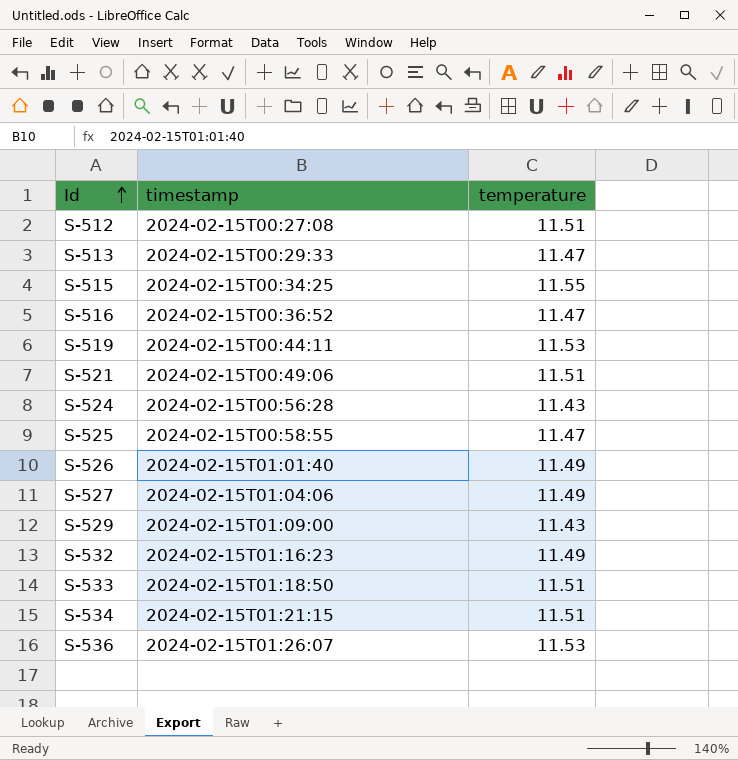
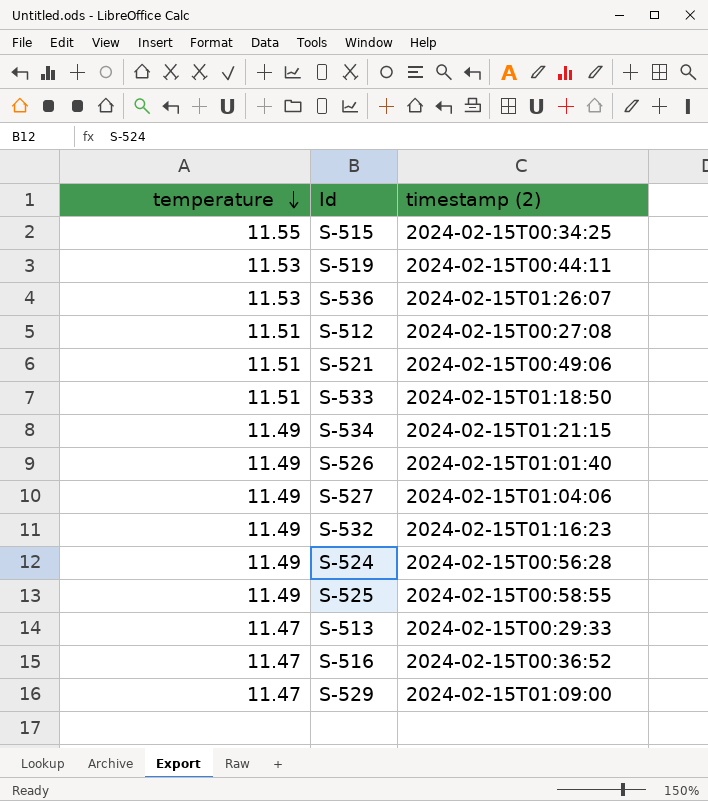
row order: Id ascending -> temperature descending
column temperature | position: 3 -> 1
column name: timestamp -> timestamp (2)
S-534 | temperature: 11.51 -> 11.49
S-524 | temperature: 11.43 -> 11.49
S-525 | temperature: 11.47 -> 11.49
S-529 | temperature: 11.43 -> 11.47

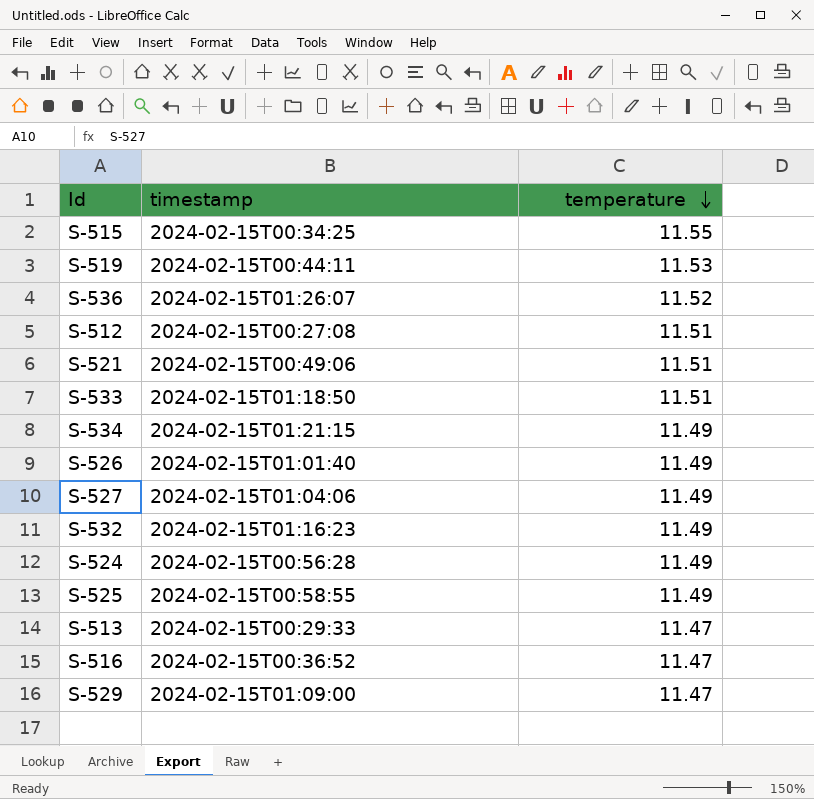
column name: timestamp (2) -> timestamp
column temperature | position: 1 -> 3
S-536 | temperature: 11.53 -> 11.52

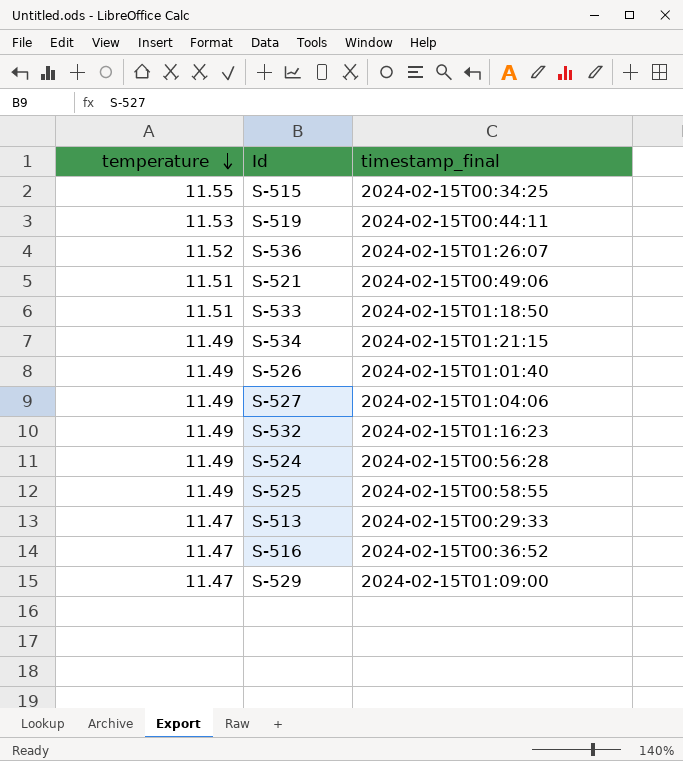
column temperature | position: 3 -> 1
column name: timestamp -> timestamp_final
row S-512: 2024-02-15T00:27:08 | 11.51 -> none

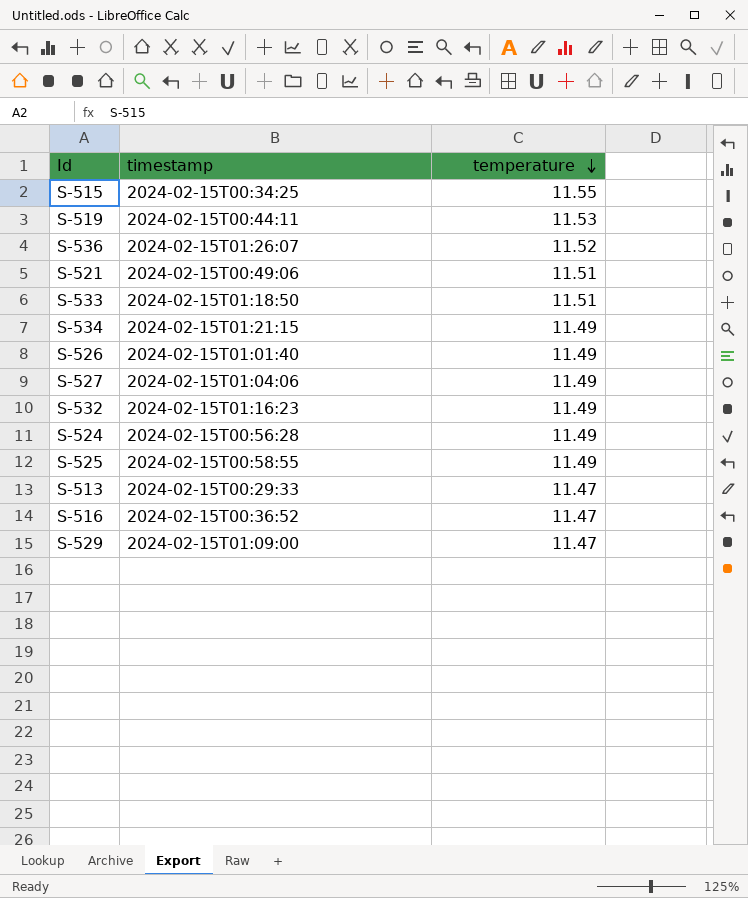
column name: timestamp_final -> timestamp
column temperature | position: 1 -> 3

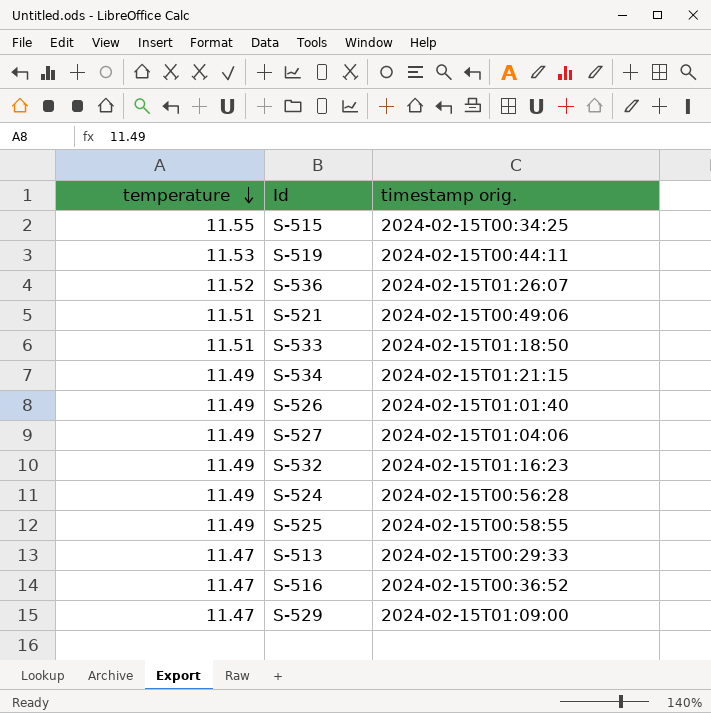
column temperature | position: 3 -> 1
column name: timestamp -> timestamp orig.

